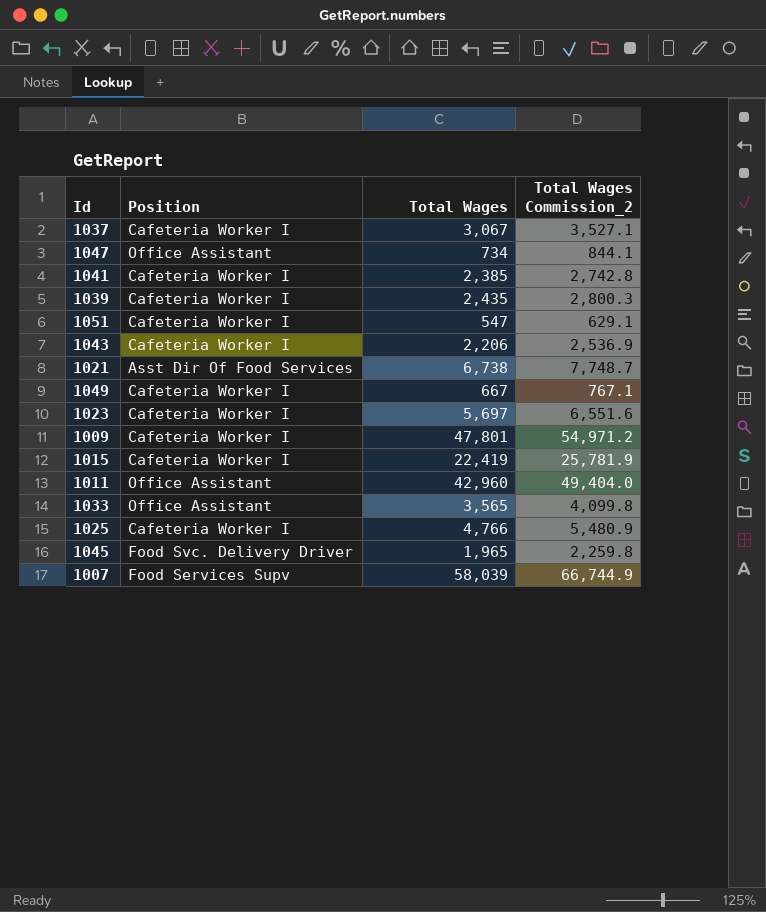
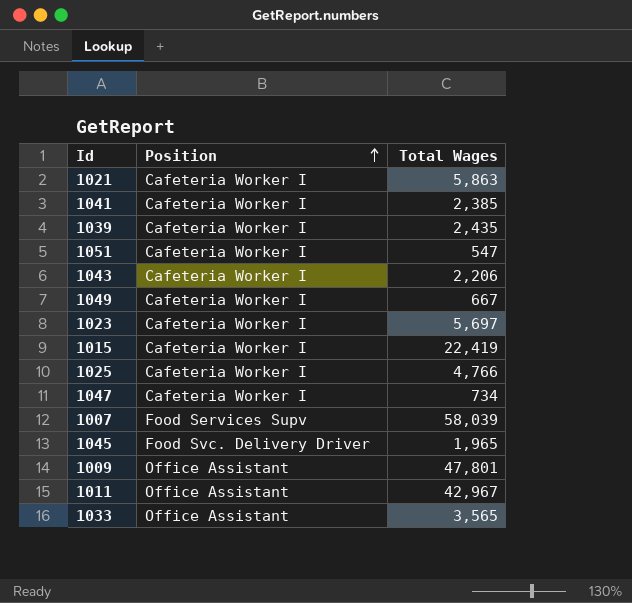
row order: none -> Position ascending
column Total Wages Commission_2 | formula: [Total Wages] * 1.15 -> none
row 1037: Cafeteria Worker I | 3,067 | 3,527.1 -> none
1021 | Position: Asst Dir Of Food Services -> Cafeteria Worker I
1021 | Total Wages: 6,738 -> 5,863
1047 | Position: Office Assistant -> Cafeteria Worker I
1009 | Position: Cafeteria Worker I -> Office Assistant
1011 | Total Wages: 42,960 -> 42,967

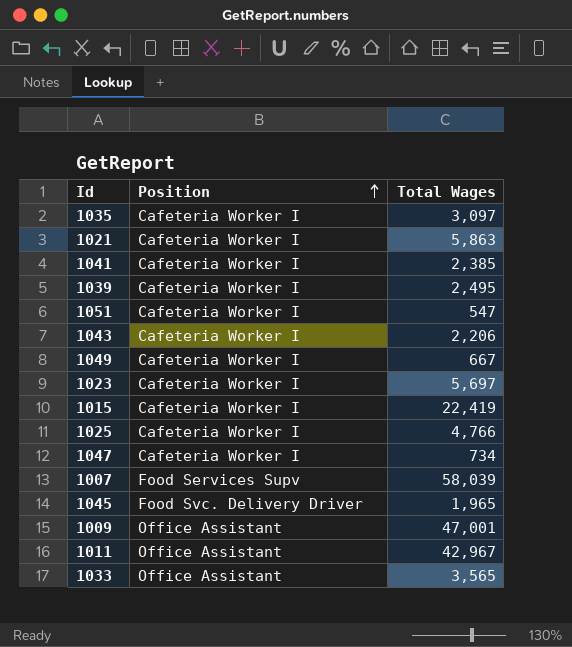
row 1035: none -> Cafeteria Worker I | 3,097
1039 | Total Wages: 2,435 -> 2,495
1009 | Total Wages: 47,801 -> 47,001

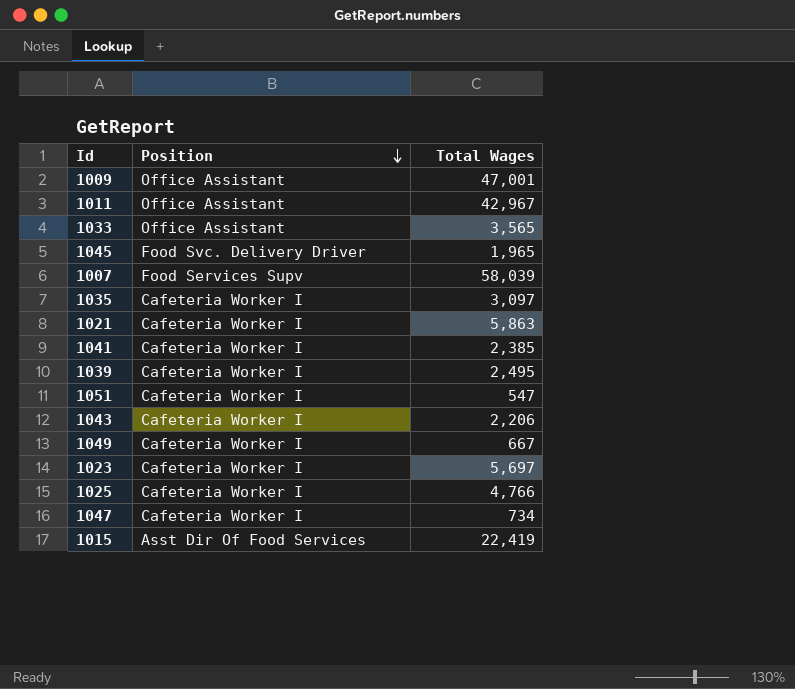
row order: Position ascending -> Position descending
1015 | Position: Cafeteria Worker I -> Asst Dir Of Food Services

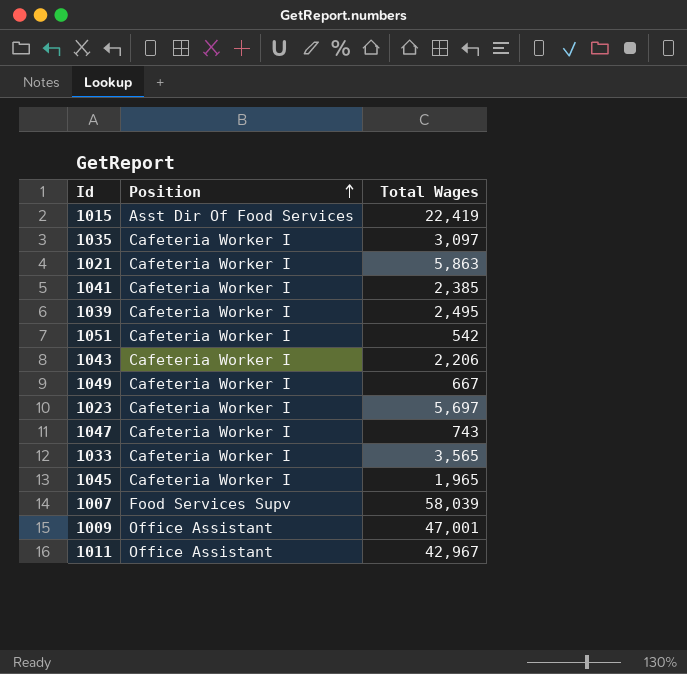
row order: Position descending -> Position ascending
row 1025: Cafeteria Worker I | 4,766 -> none
1051 | Total Wages: 547 -> 542
1047 | Total Wages: 734 -> 743
1033 | Position: Office Assistant -> Cafeteria Worker I
1045 | Position: Food Svc. Delivery Driver -> Cafeteria Worker I

